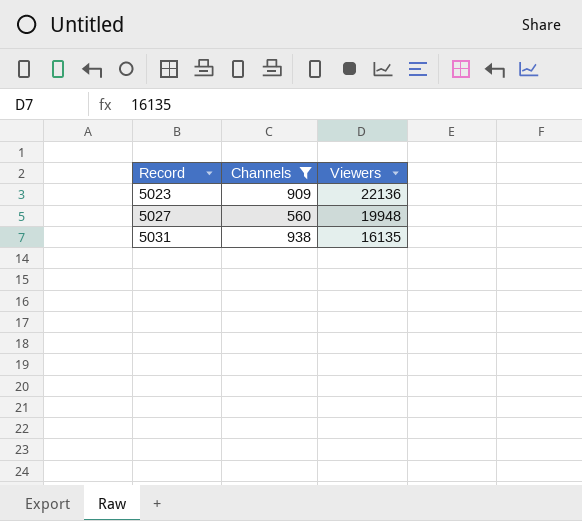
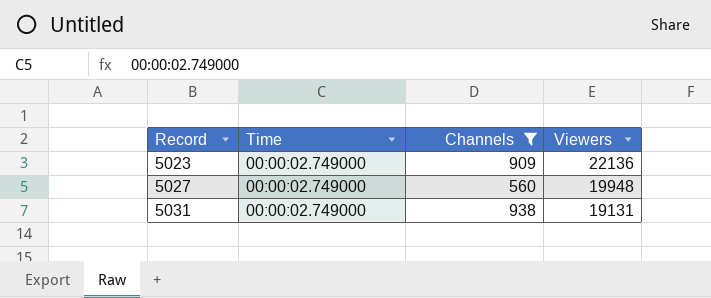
column Time | position: none -> 2
5031 | Viewers: 16135 -> 19131

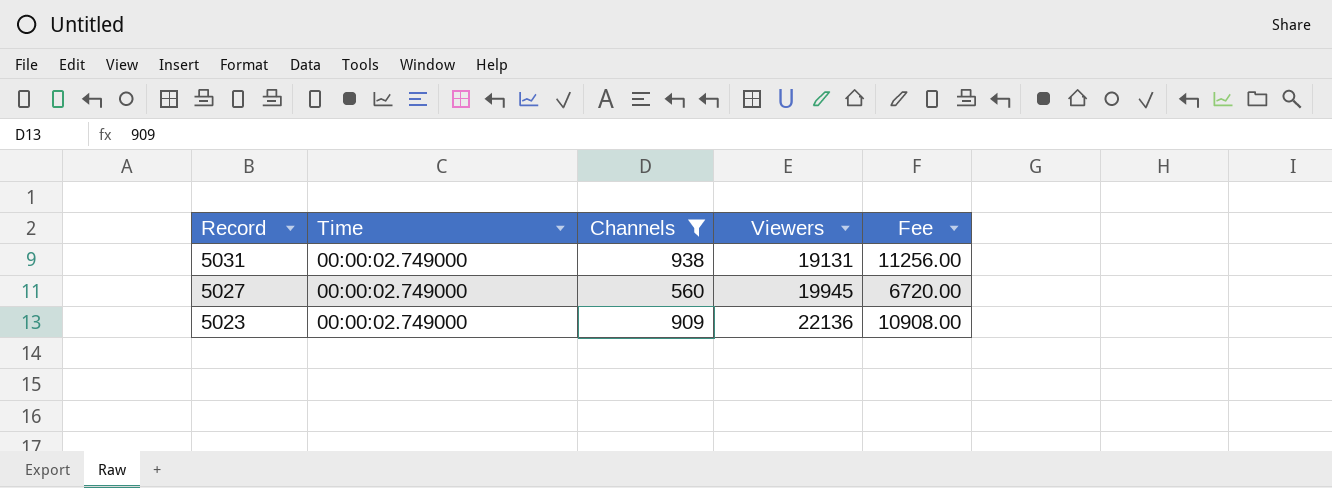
row order: Record ascending -> Record descending
column Fee | formula: none -> [Channels] * 12
5027 | Viewers: 19948 -> 19945

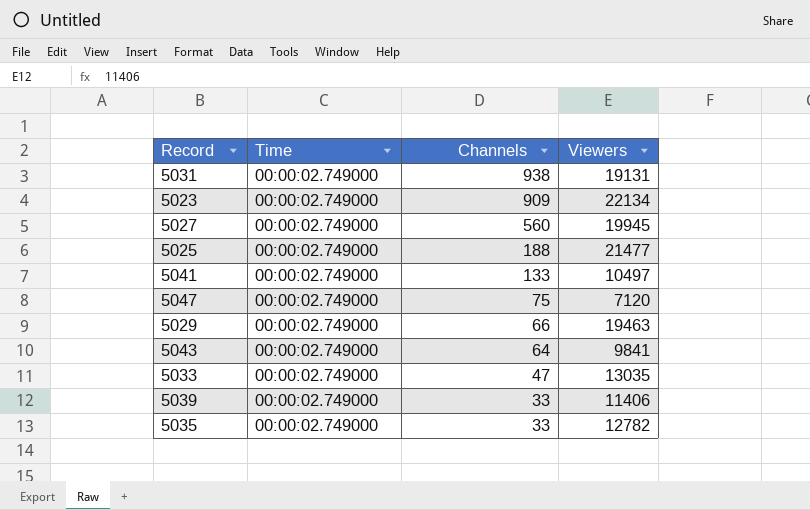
filter: Channels >= 560 -> none
row order: Record descending -> Channels descending
column Fee | formula: [Channels] * 12 -> none
5023 | Viewers: 22136 -> 22134

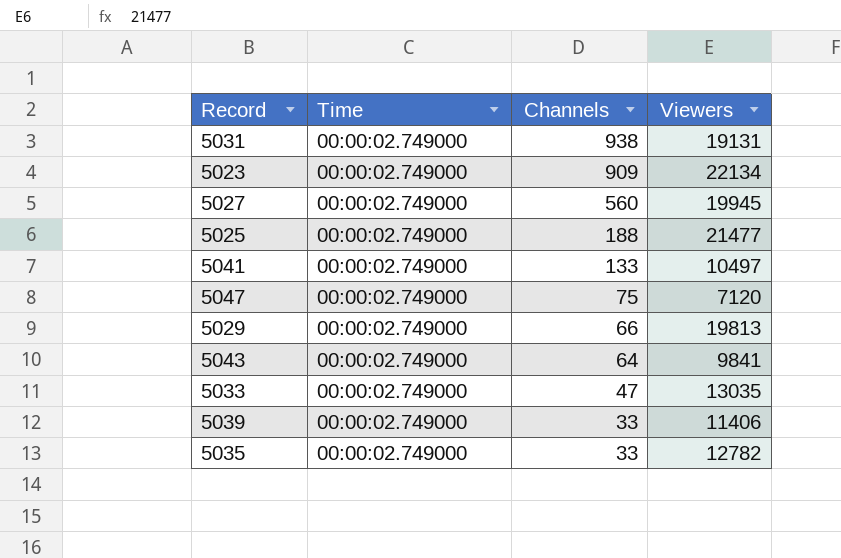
5029 | Viewers: 19463 -> 19813

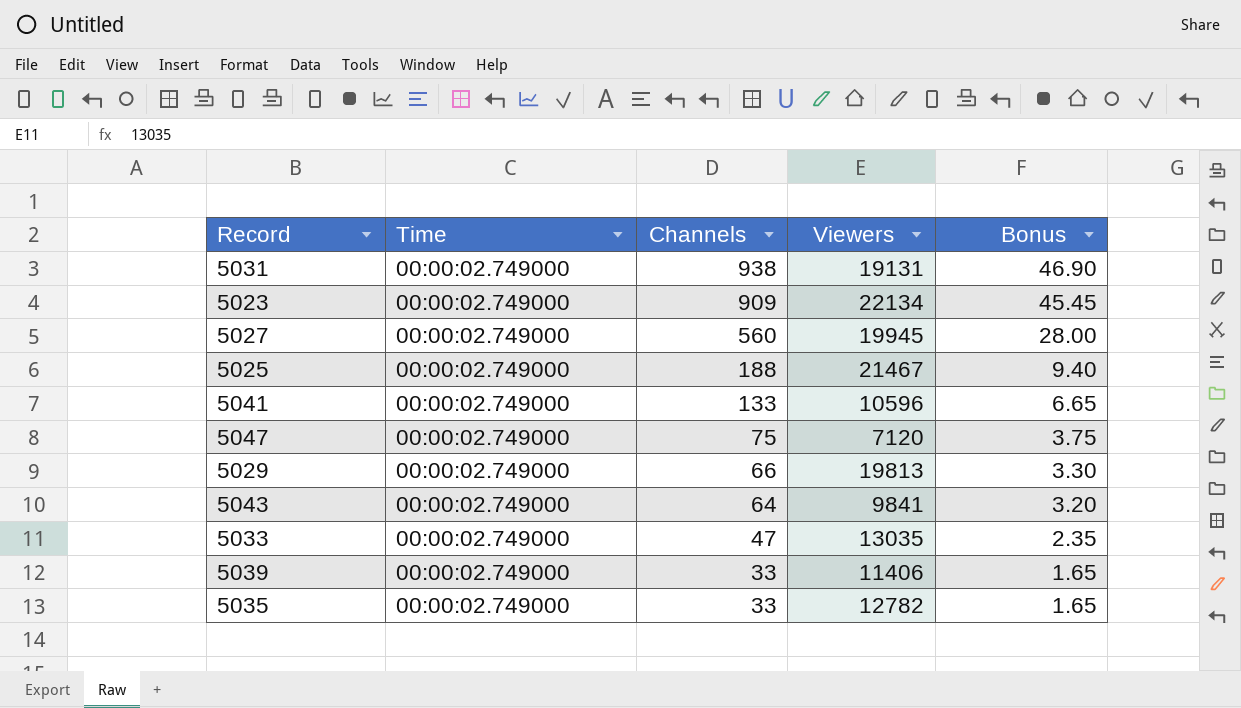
column Bonus | formula: none -> [Channels] * 0.05
5025 | Viewers: 21477 -> 21467
5041 | Viewers: 10497 -> 10596

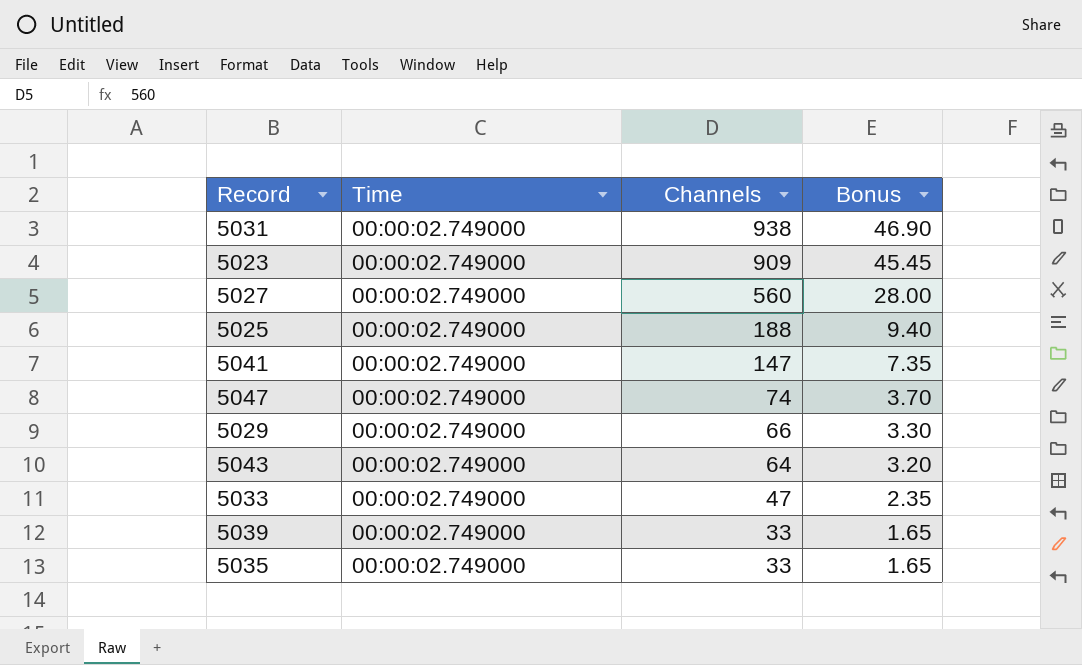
column Viewers | position: 4 -> none
5041 | Channels: 133 -> 147
5041 | Bonus: 6.65 -> 7.35
5047 | Channels: 75 -> 74
5047 | Bonus: 3.75 -> 3.70

